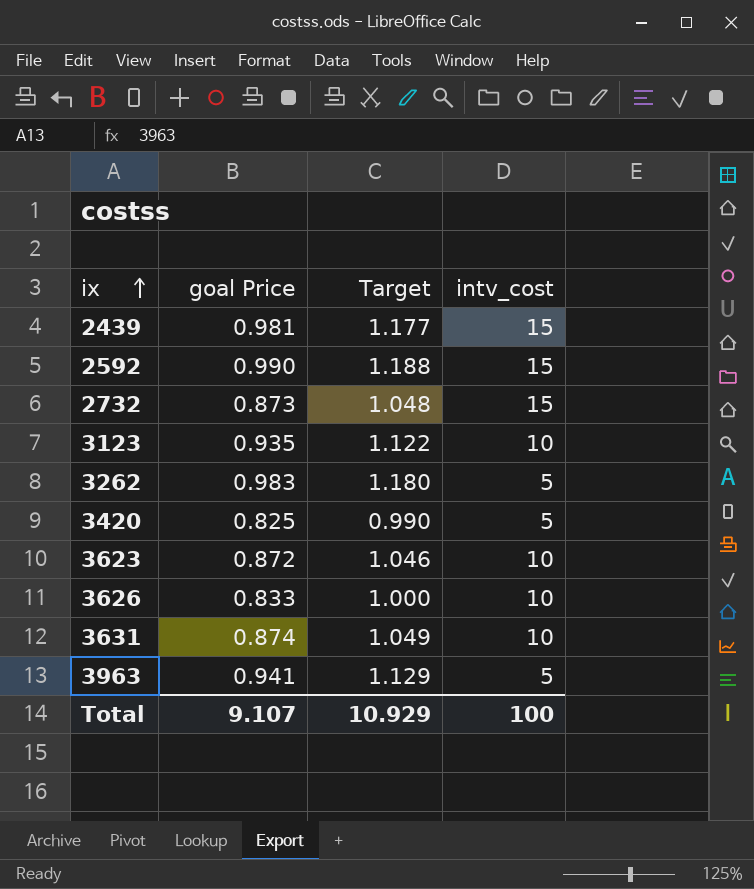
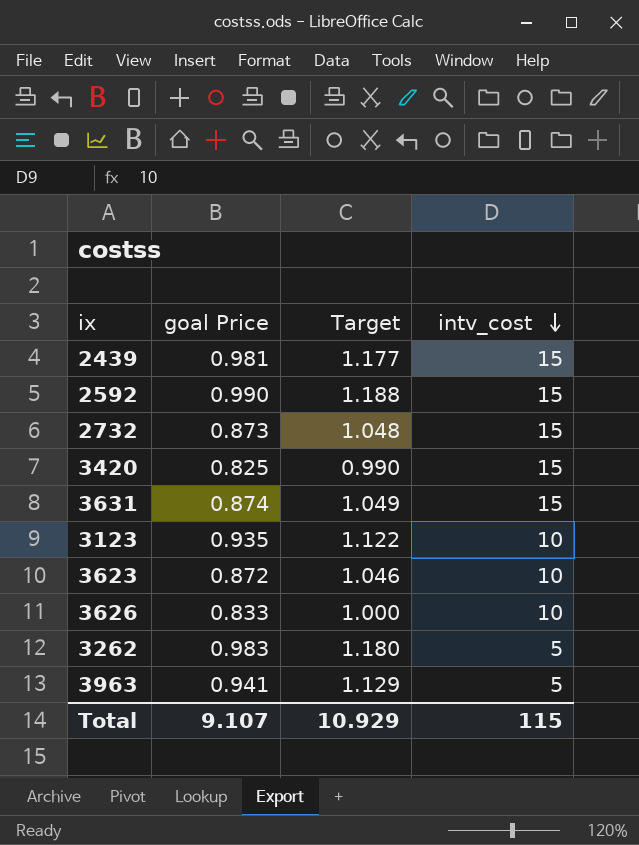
row order: ix ascending -> intv_cost descending
3420 | intv_cost: 5 -> 15
3631 | intv_cost: 10 -> 15
Total | intv_cost: 100 -> 115

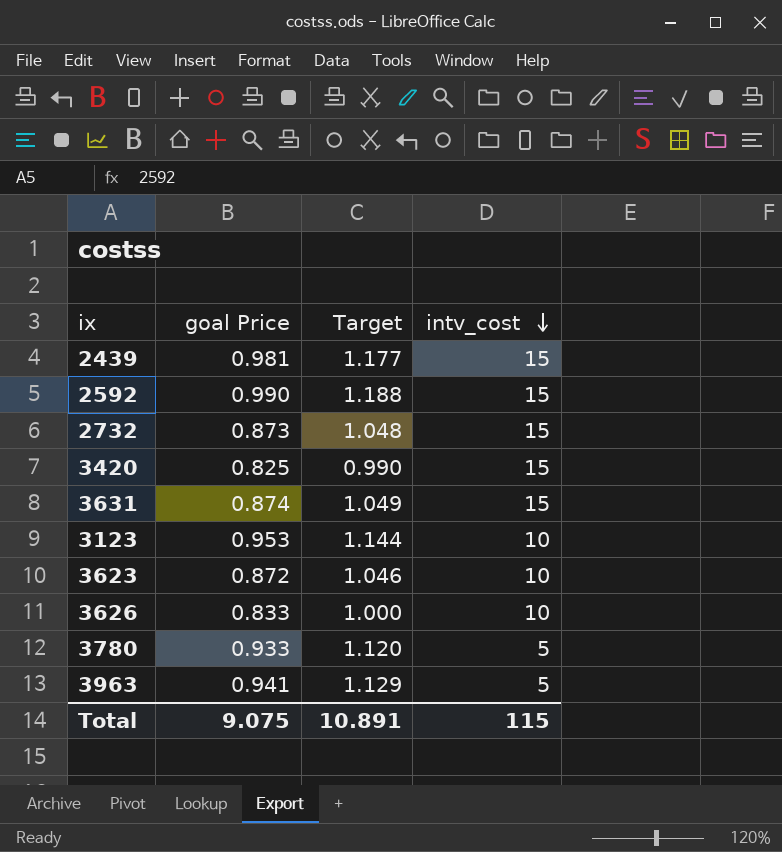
row 3262: 0.983 | 1.180 | 5 -> none
3123 | goal Price: 0.935 -> 0.953
3123 | Target: 1.122 -> 1.144
row 3780: none -> 0.933 | 1.120 | 5
Total | goal Price: 9.107 -> 9.075
Total | Target: 10.929 -> 10.891

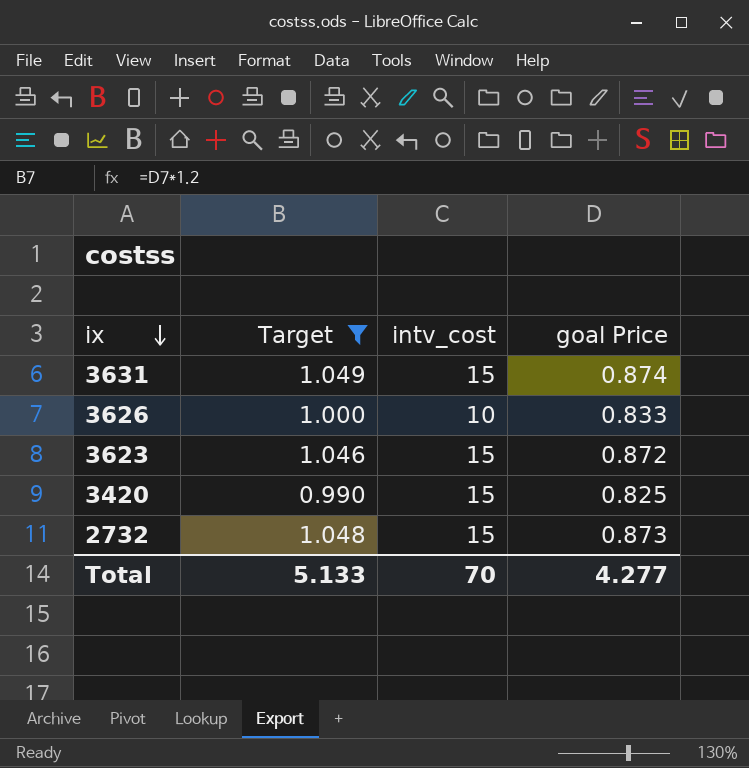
filter: none -> Target <= 1.049
row order: intv_cost descending -> ix descending
column goal Price | position: 2 -> 4
3623 | intv_cost: 10 -> 15
Total | Target: 10.891 -> 5.133
Total | intv_cost: 115 -> 70
Total | goal Price: 9.075 -> 4.277

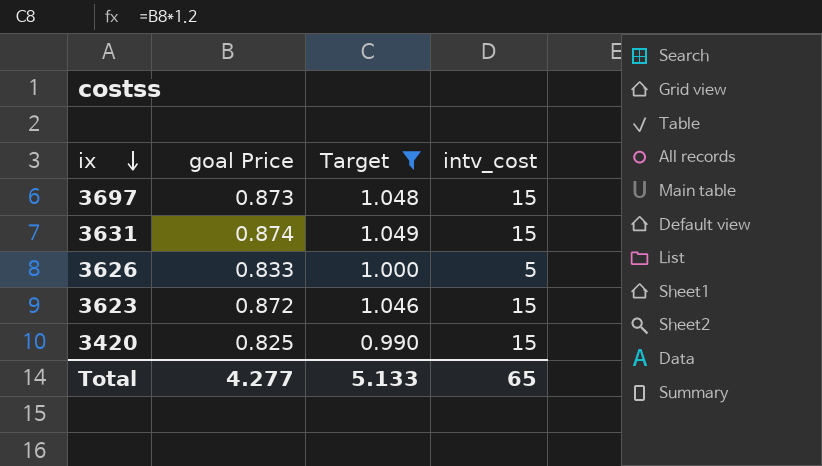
column goal Price | position: 4 -> 2
row 2732: 1.048 | 15 | 0.873 -> none
row 3697: none -> 0.873 | 1.048 | 15
3626 | intv_cost: 10 -> 5
Total | intv_cost: 70 -> 65

